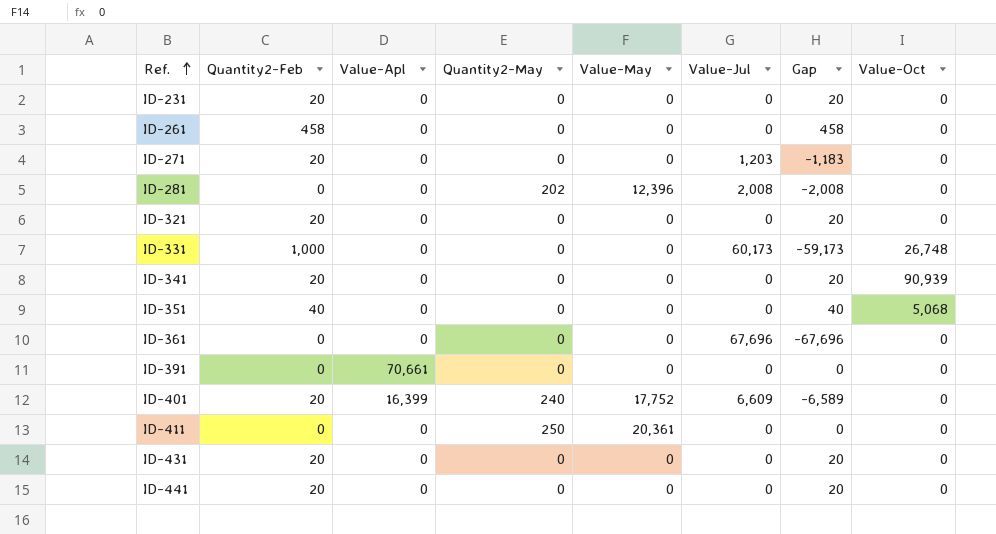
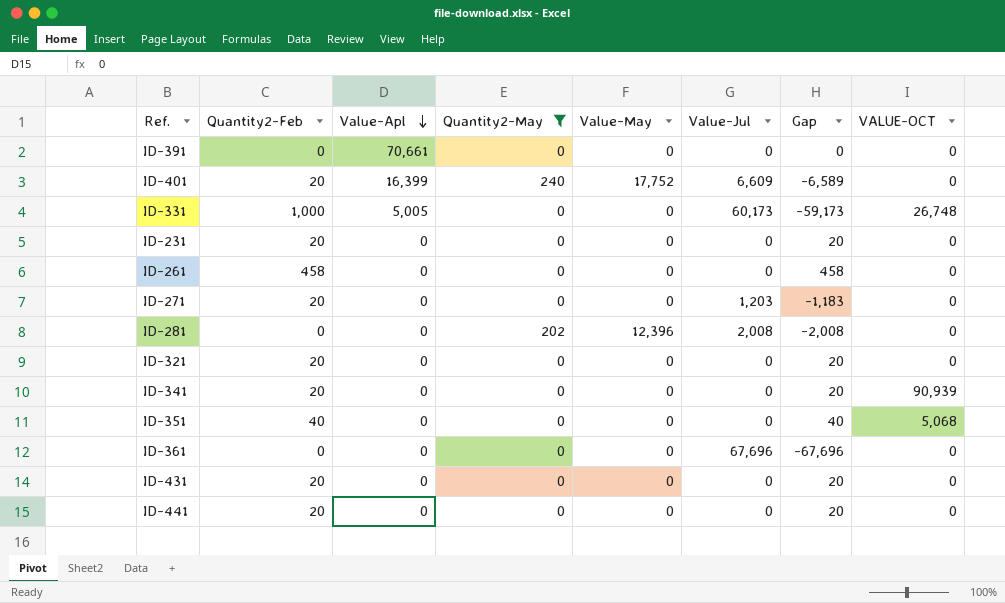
filter: none -> Quantity2-May != 250
row order: Ref. ascending -> Value-Apl descending
column name: Value-Oct -> VALUE-OCT
ID-331 | Value-Apl: 0 -> 5,005

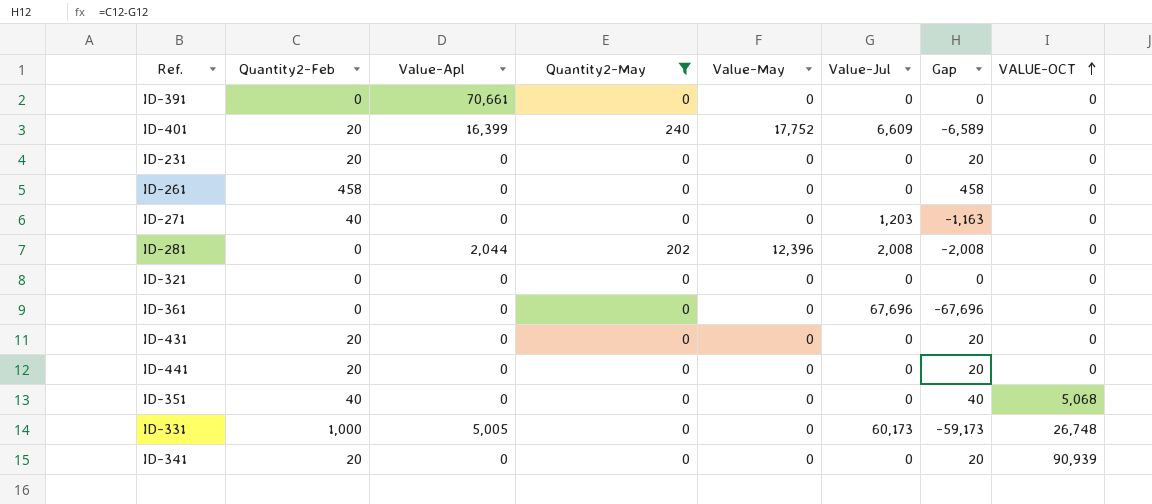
row order: Value-Apl descending -> VALUE-OCT ascending
ID-271 | Quantity2-Feb: 20 -> 40
ID-271 | Gap: -1,183 -> -1,163
ID-281 | Value-Apl: 0 -> 2,044
ID-321 | Quantity2-Feb: 20 -> 0
ID-321 | Gap: 20 -> 0

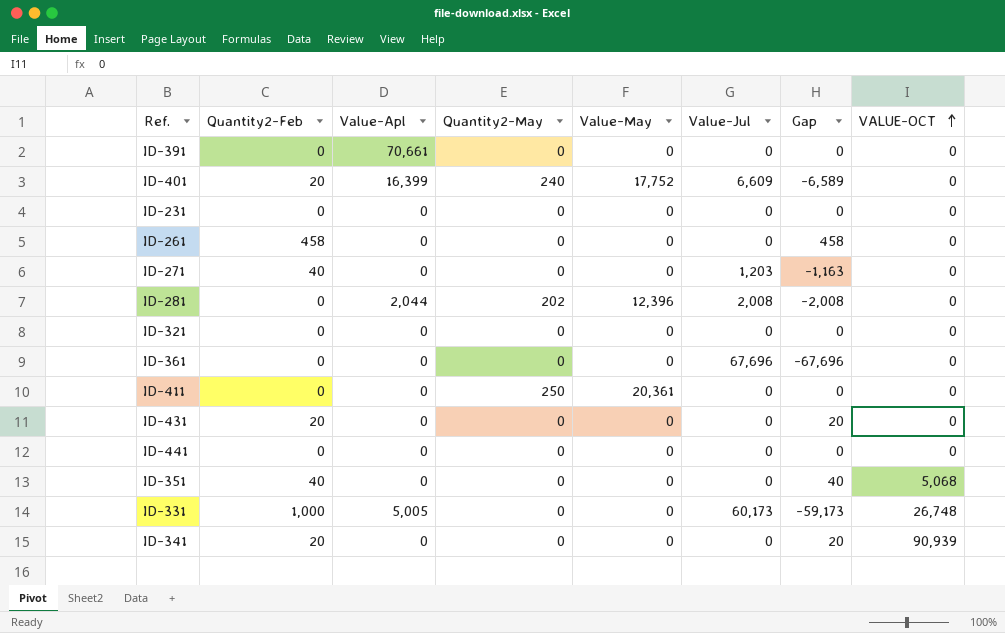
filter: Quantity2-May != 250 -> none
ID-231 | Quantity2-Feb: 20 -> 0
ID-231 | Gap: 20 -> 0
ID-441 | Quantity2-Feb: 20 -> 0
ID-441 | Gap: 20 -> 0

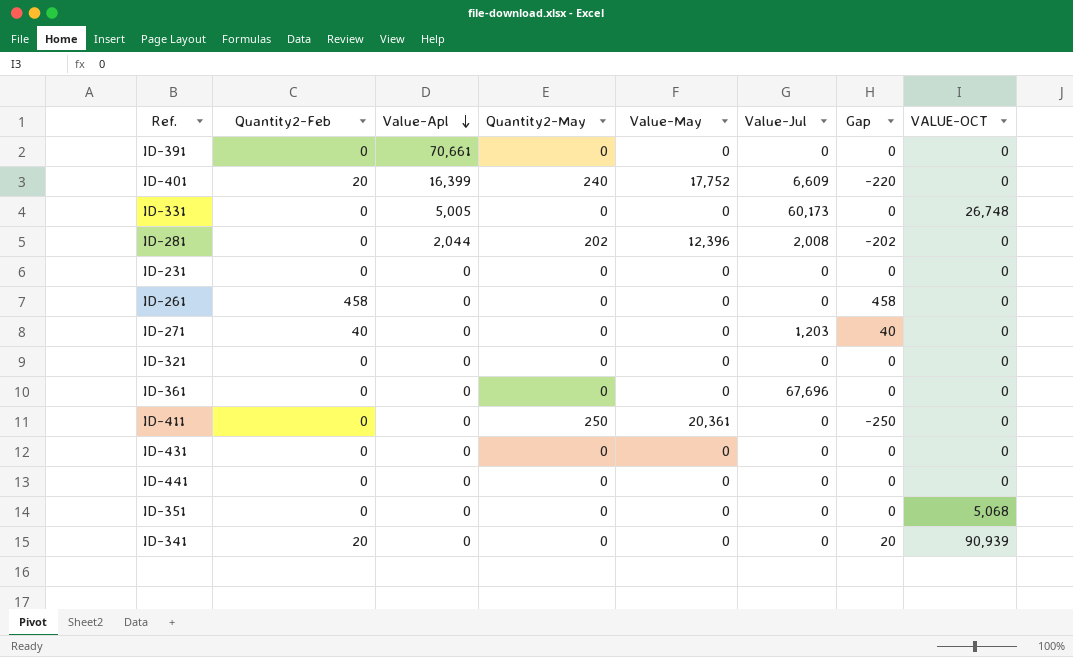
row order: VALUE-OCT ascending -> Value-Apl descending
column Gap | formula: [Quantity2-Feb] - [Value-Jul] -> [Quantity2-Feb] - [Quantity2-May]
ID-331 | Quantity2-Feb: 1,000 -> 0
ID-431 | Quantity2-Feb: 20 -> 0
ID-351 | Quantity2-Feb: 40 -> 0

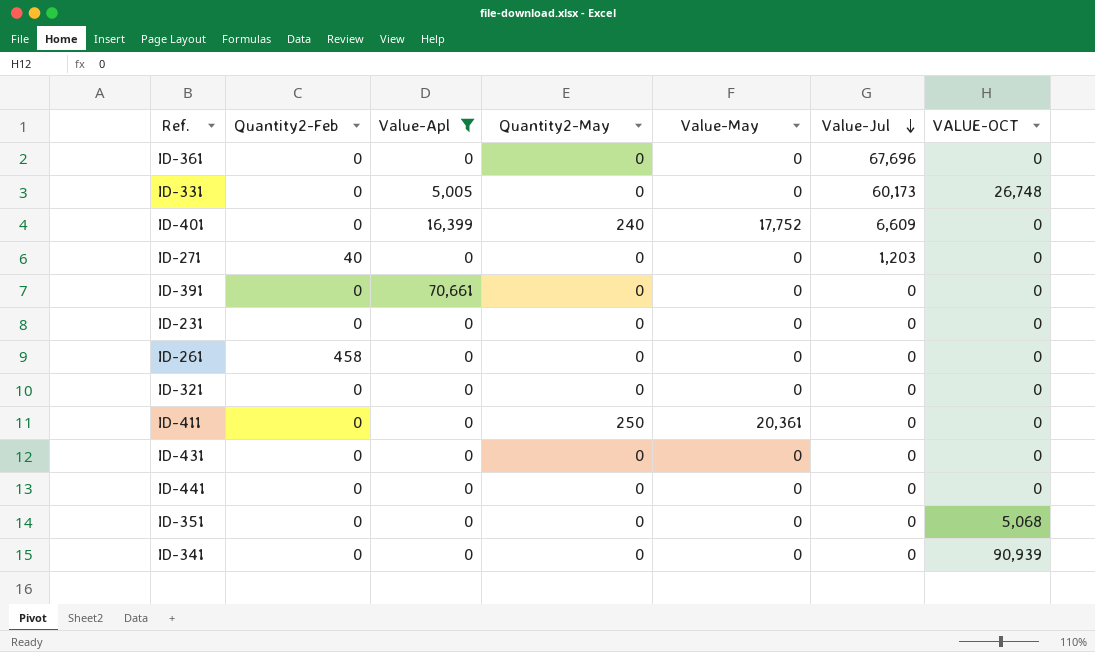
filter: none -> Value-Apl != 2,044
row order: Value-Apl descending -> Value-Jul descending
column Gap | formula: [Quantity2-Feb] - [Quantity2-May] -> none
ID-401 | Quantity2-Feb: 20 -> 0
ID-341 | Quantity2-Feb: 20 -> 0

